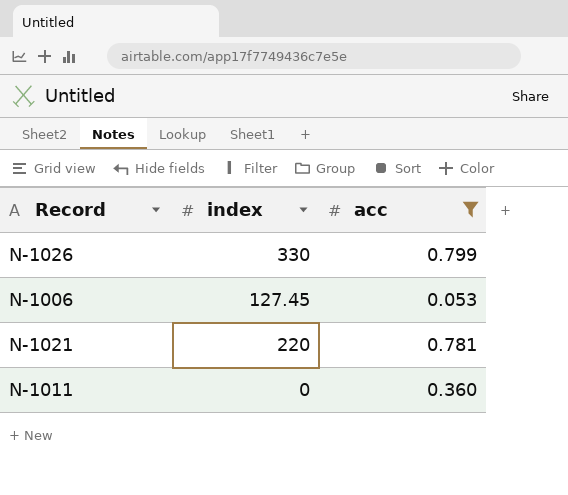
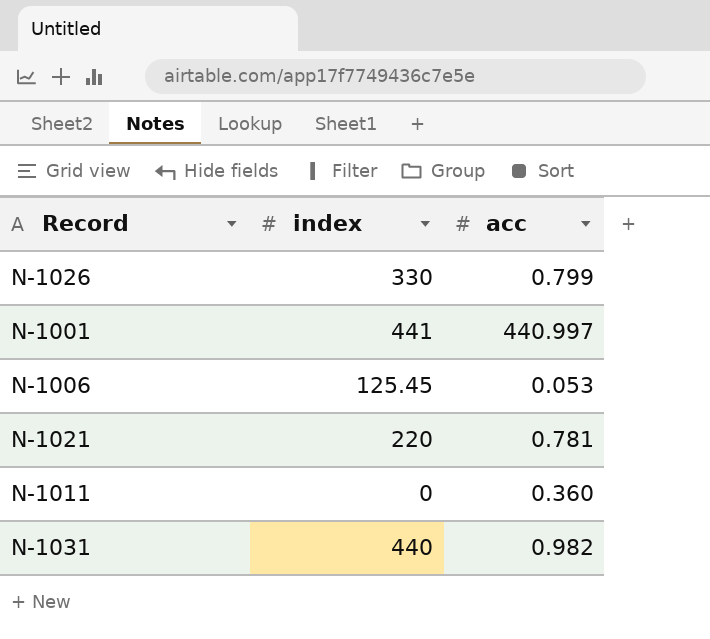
filter: acc <= 0.799 -> none
N-1006 | index: 127.45 -> 125.45

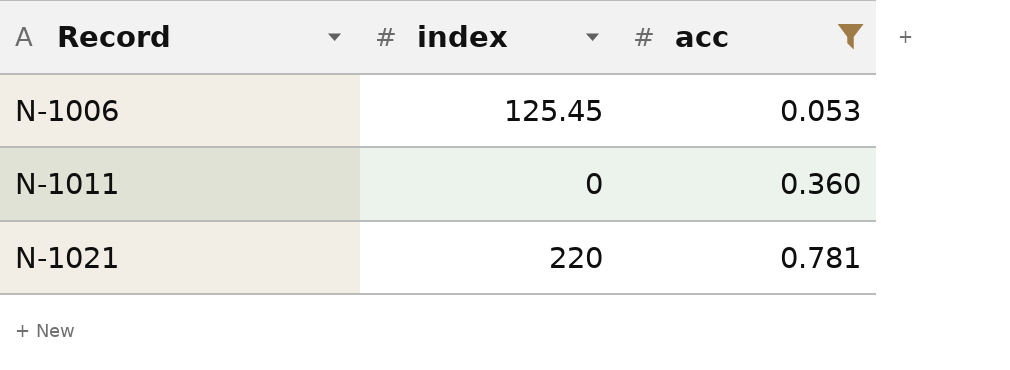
filter: none -> acc <= 0.781
row order: none -> Record ascending

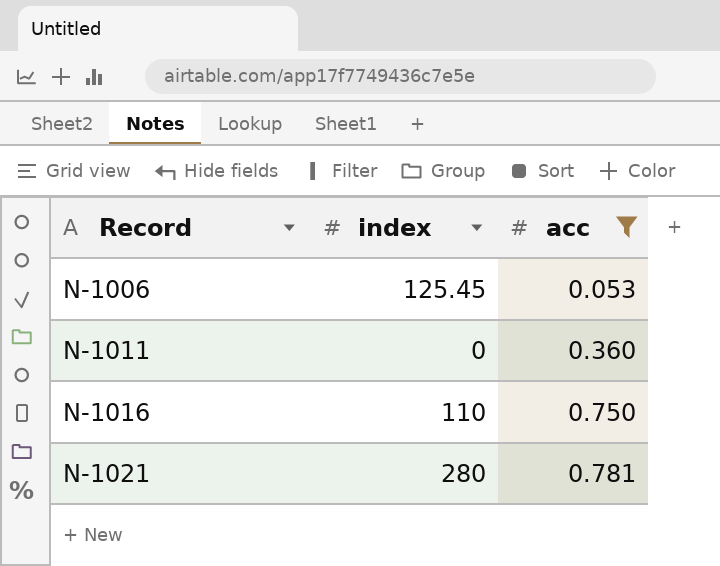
row N-1016: none -> 110 | 0.750
N-1021 | index: 220 -> 280

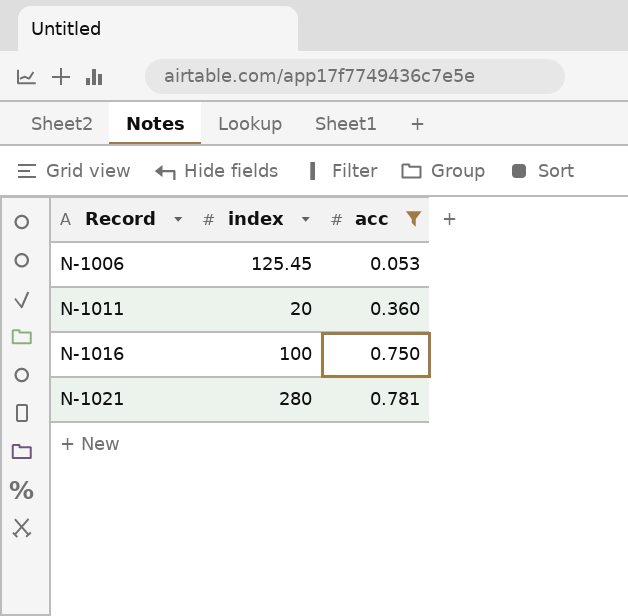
N-1011 | index: 0 -> 20
N-1016 | index: 110 -> 100

